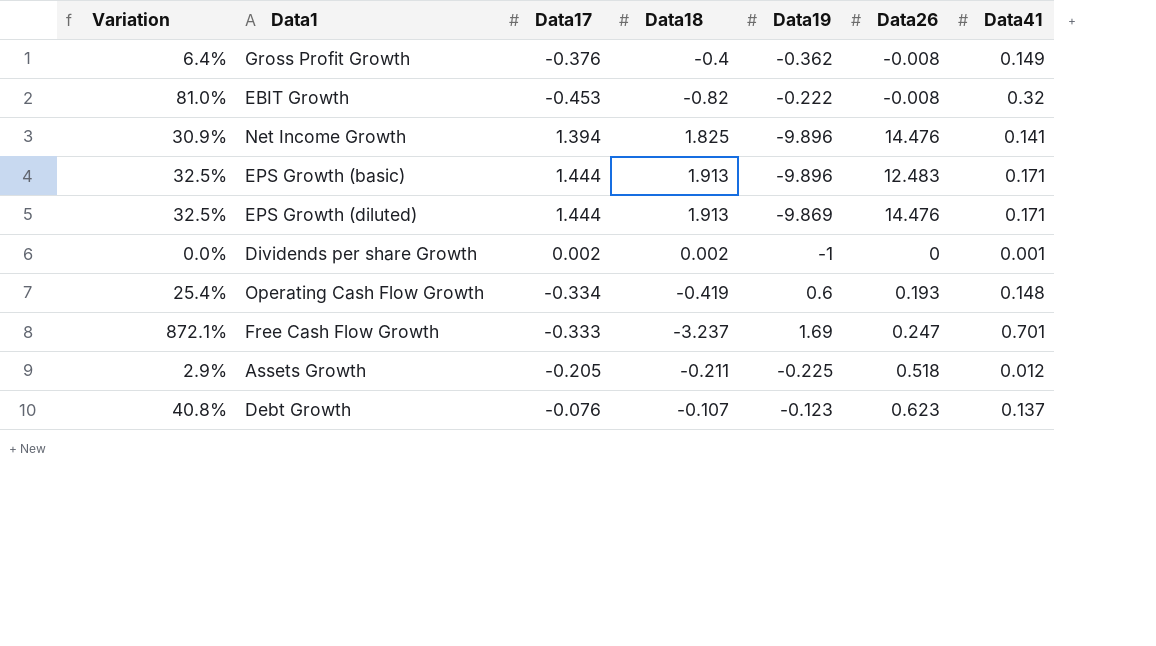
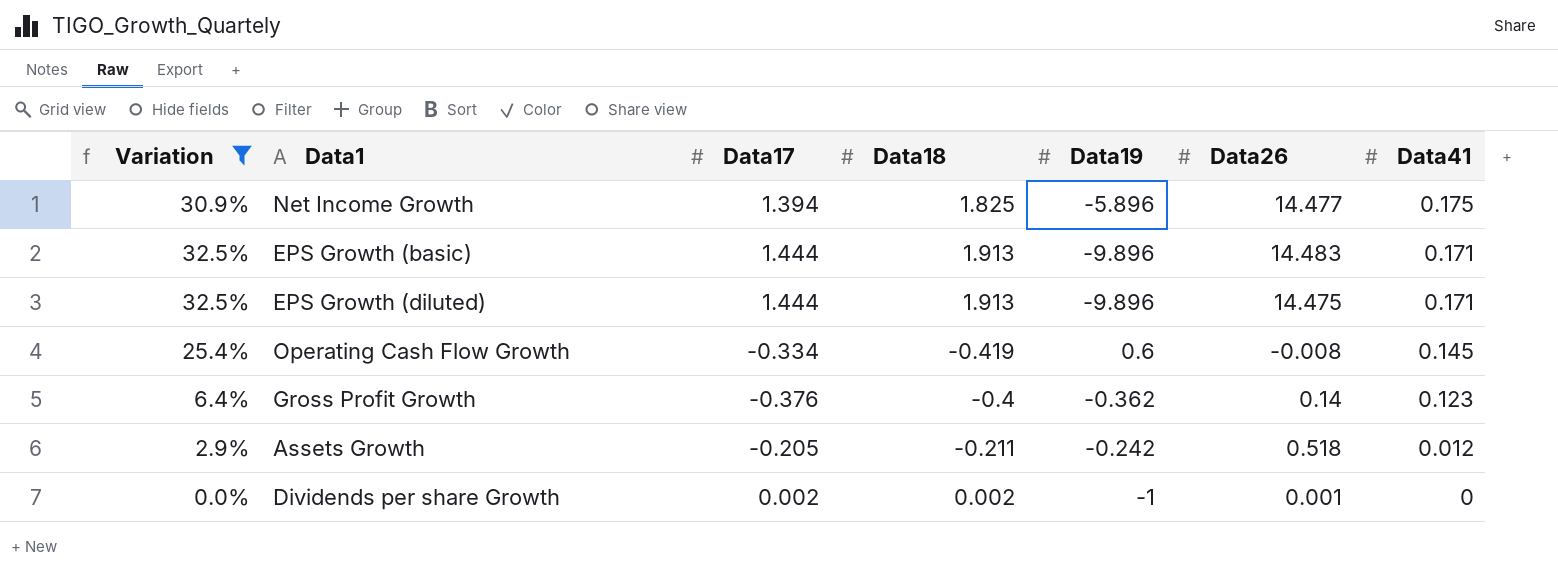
filter: none -> Variation <= 32.5%
row order: none -> Data41 descending
Net Income Growth | Data19: -9.896 -> -5.896
Net Income Growth | Data26: 14.476 -> 14.477
Net Income Growth | Data41: 0.141 -> 0.175
EPS Growth (basic) | Data26: 12.483 -> 14.483
EPS Growth (diluted) | Data19: -9.869 -> -9.896
EPS Growth (diluted) | Data26: 14.476 -> 14.475
Operating Cash Flow Growth | Data26: 0.193 -> -0.008
Operating Cash Flow Growth | Data41: 0.148 -> 0.145
Gross Profit Growth | Data26: -0.008 -> 0.14
Gross Profit Growth | Data41: 0.149 -> 0.123
Assets Growth | Data19: -0.225 -> -0.242
Dividends per share Growth | Data26: 0 -> 0.001
Dividends per share Growth | Data41: 0.001 -> 0

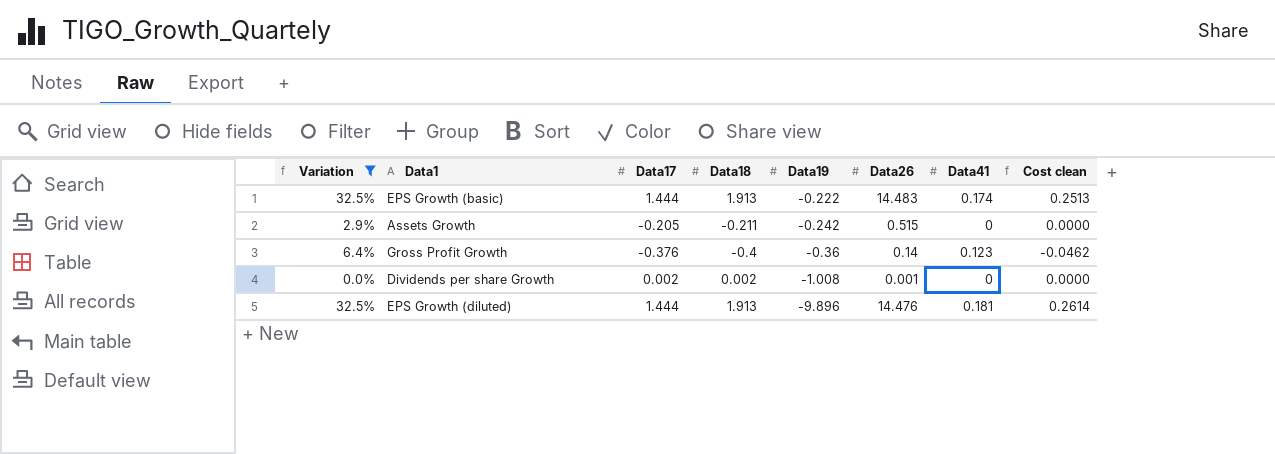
row order: Data41 descending -> Data19 descending
column Cost clean | formula: none -> [Data17] * [Data41]
row Net Income Growth: 30.9% | 1.394 | 1.825 | -5.896 | 14.477 | 0.175 -> none
row Operating Cash Flow Growth: 25.4% | -0.334 | -0.419 | 0.6 | -0.008 | 0.145 -> none
EPS Growth (basic) | Data19: -9.896 -> -0.222
EPS Growth (basic) | Data41: 0.171 -> 0.174
Assets Growth | Data26: 0.518 -> 0.515
Assets Growth | Data41: 0.012 -> 0
Gross Profit Growth | Data19: -0.362 -> -0.36
Dividends per share Growth | Data19: -1 -> -1.008
EPS Growth (diluted) | Data26: 14.475 -> 14.476
EPS Growth (diluted) | Data41: 0.171 -> 0.181

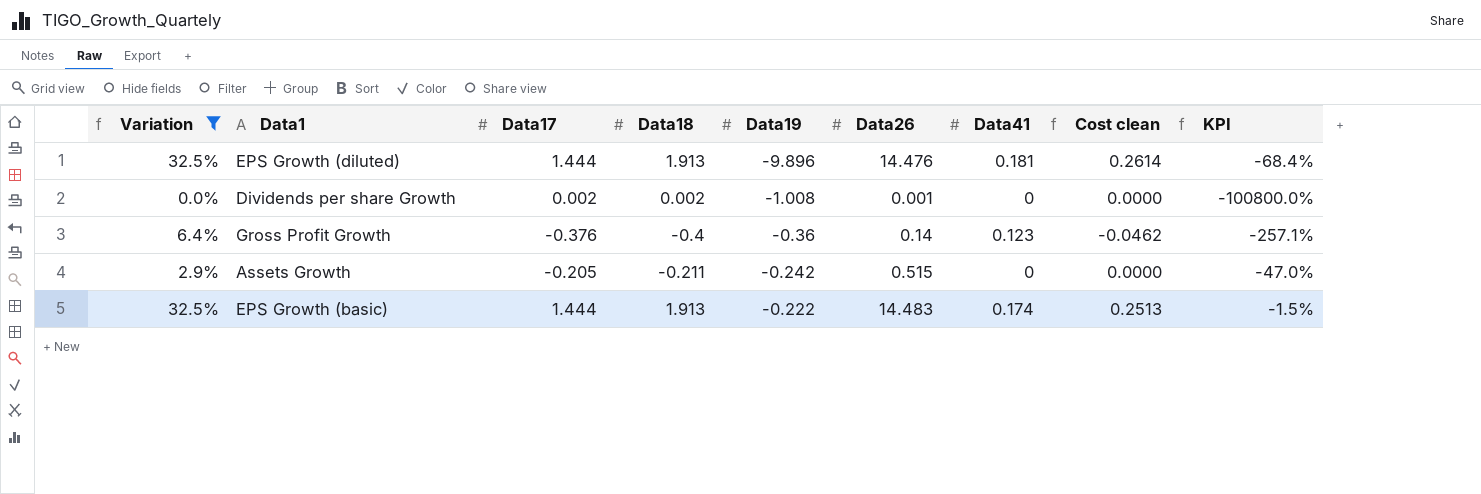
row order: Data19 descending -> Data19 ascending
column KPI | formula: none -> [Data19] / [Data26]

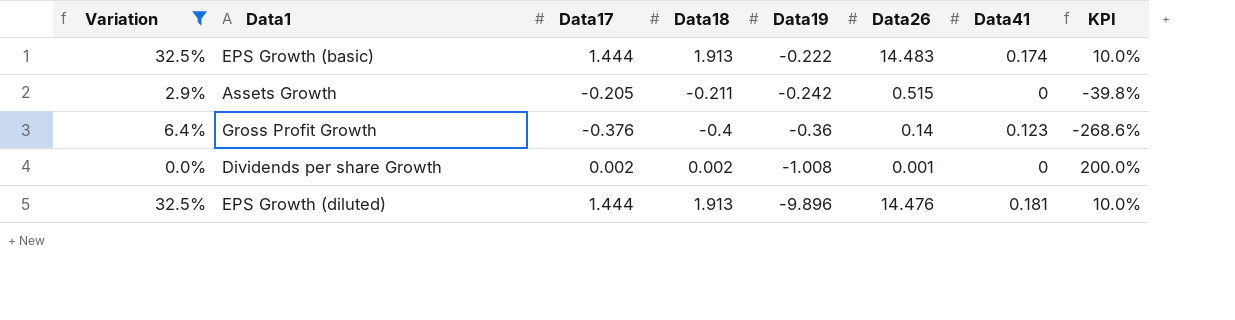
row order: Data19 ascending -> Data19 descending
column Cost clean | formula: [Data17] * [Data41] -> none
column KPI | formula: [Data19] / [Data26] -> [Data17] / [Data26]

